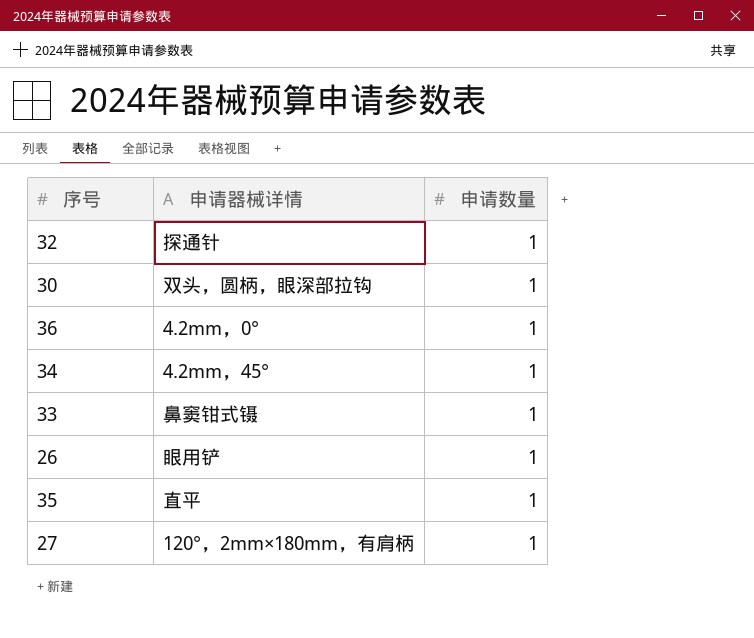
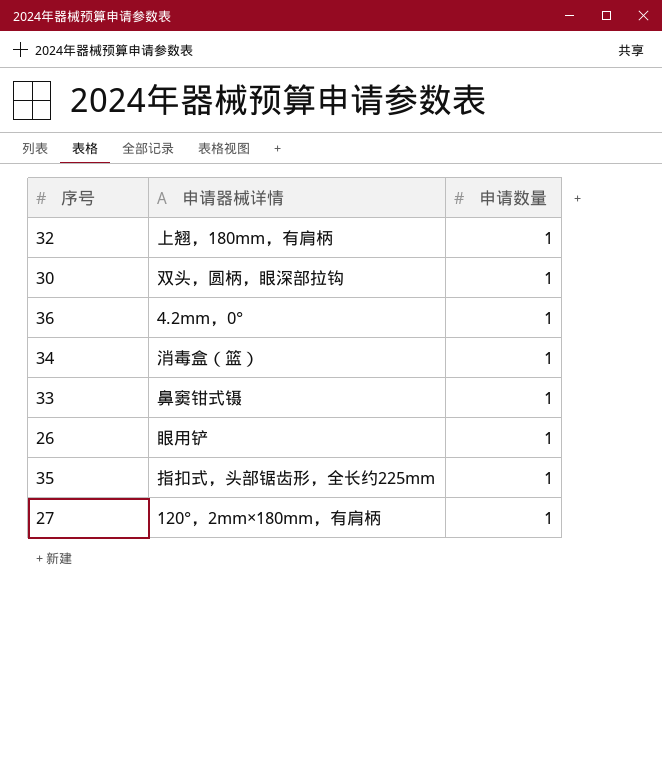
32 | 申请器械详情: 探通针 -> 上翘，180mm，有肩柄
34 | 申请器械详情: 4.2mm，45° -> 消毒盒（篮）
35 | 申请器械详情: 直平 -> 指扣式，头部锯齿形，全长约225mm

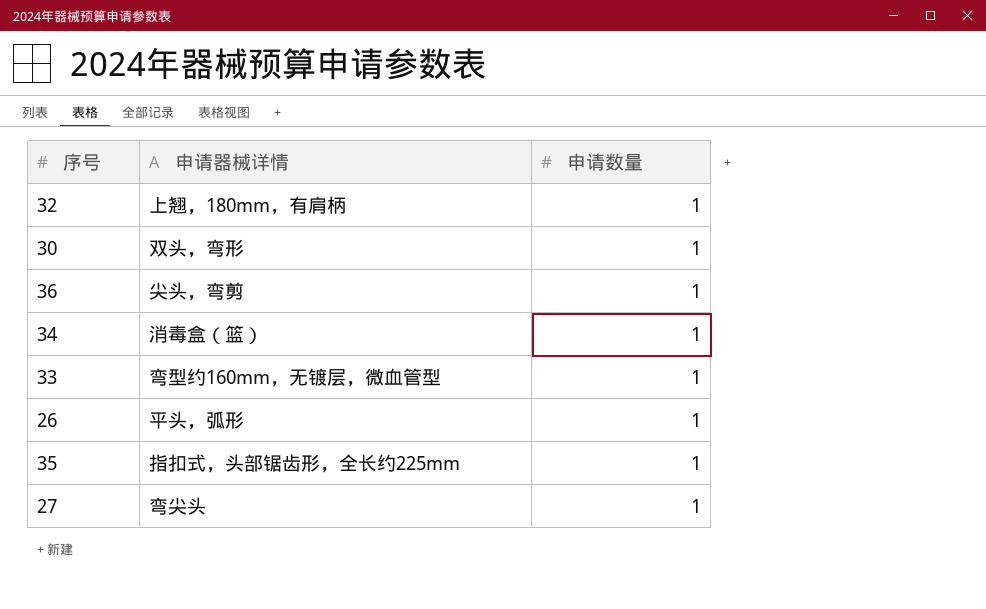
30 | 申请器械详情: 双头，圆柄，眼深部拉钩 -> 双头，弯形
36 | 申请器械详情: 4.2mm，0° -> 尖头，弯剪
33 | 申请器械详情: 鼻窦钳式镊 -> 弯型约160mm，无镀层，微血管型
26 | 申请器械详情: 眼用铲 -> 平头，弧形
27 | 申请器械详情: 120°，2mm×180mm，有肩柄 -> 弯尖头

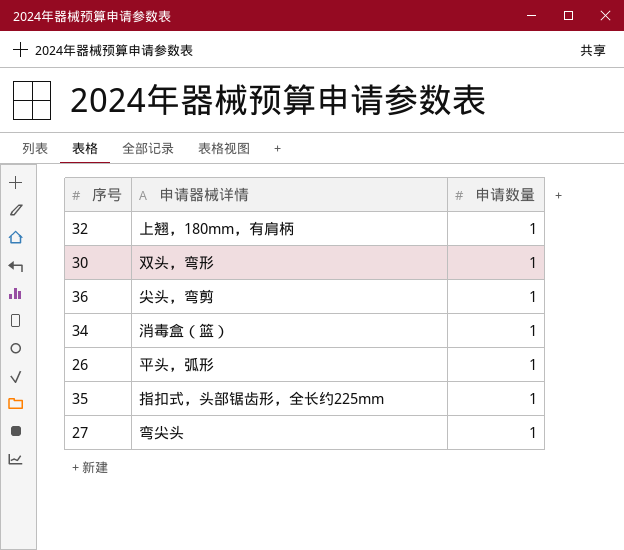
row 33: 弯型约160mm，无镀层，微血管型 | 1 -> none

